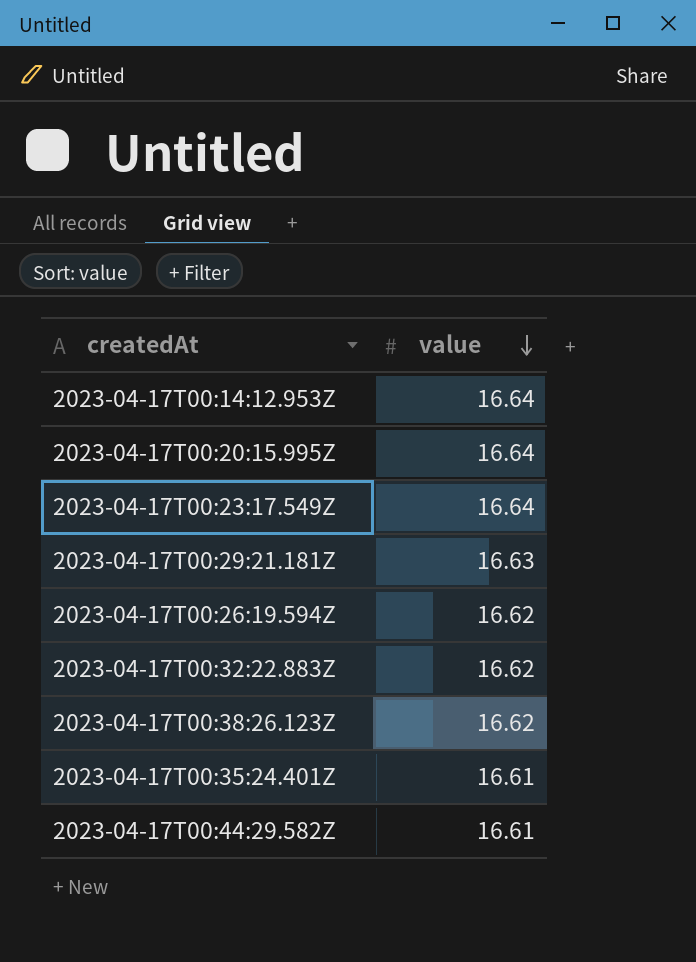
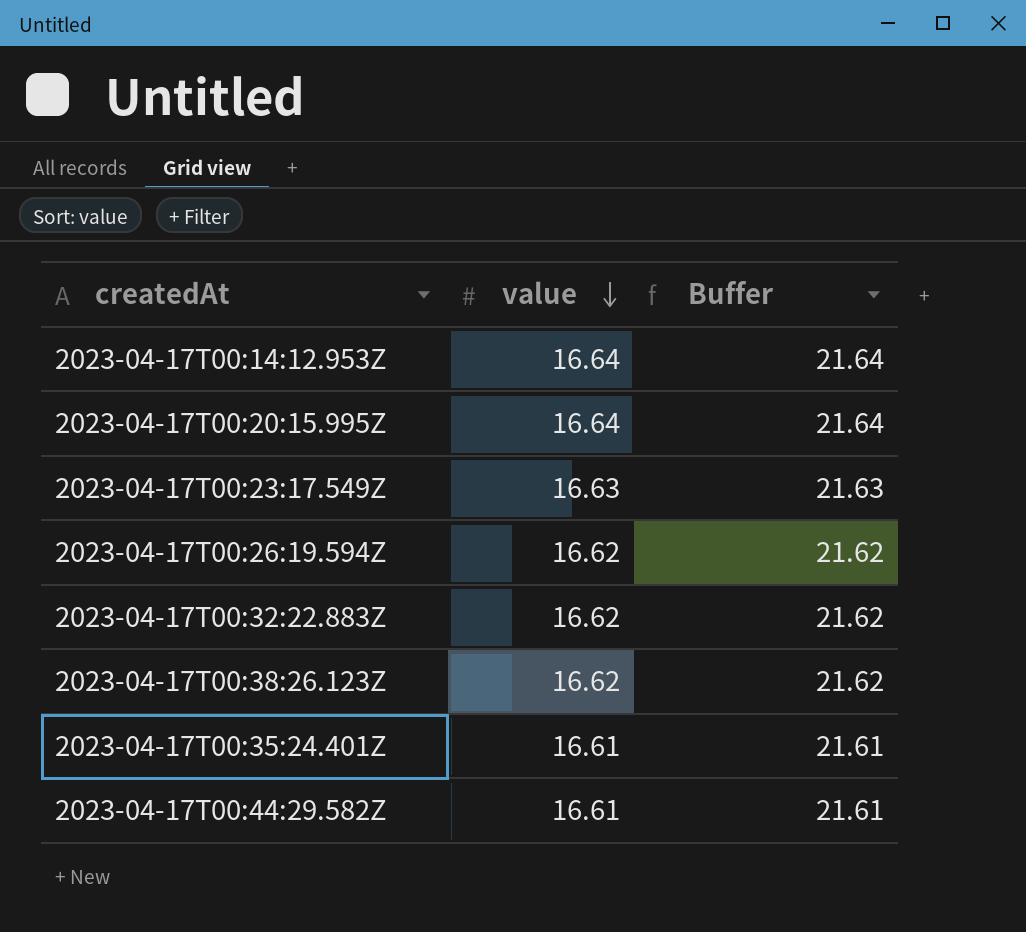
column Buffer | formula: none -> [value] + 5
row 2023-04-17T00:29:21.181Z: 16.63 -> none
2023-04-17T00:23:17.549Z | value: 16.64 -> 16.63

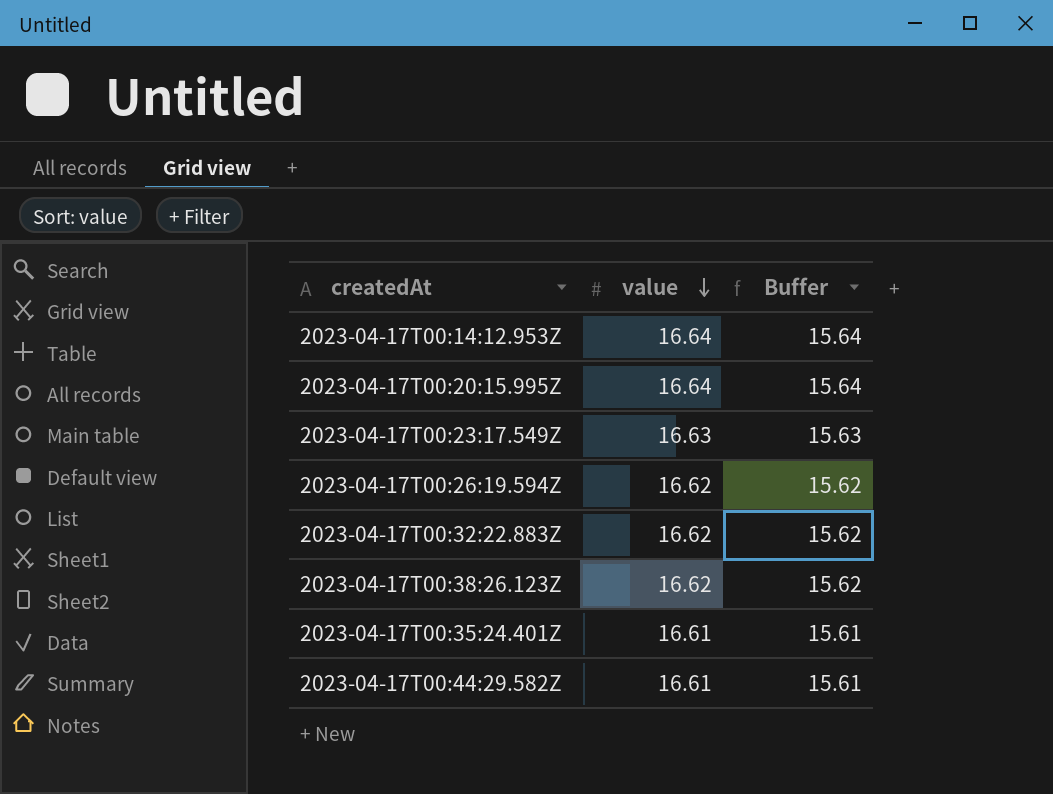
column Buffer | formula: [value] + 5 -> [value] - 1

